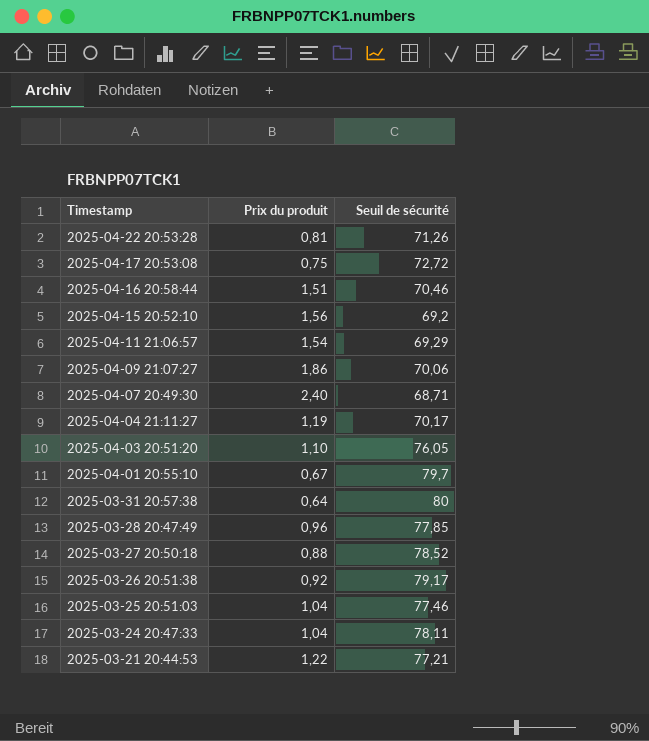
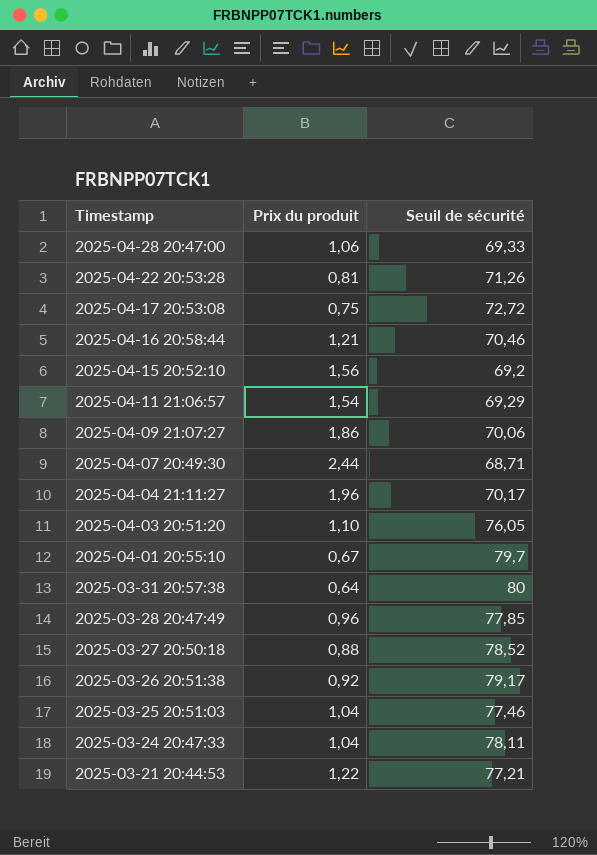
row 2025-04-28 20:47:00: none -> 1,06 | 69,33
2025-04-16 20:58:44 | Prix du produit: 1,51 -> 1,21
2025-04-07 20:49:30 | Prix du produit: 2,40 -> 2,44
2025-04-04 21:11:27 | Prix du produit: 1,19 -> 1,96

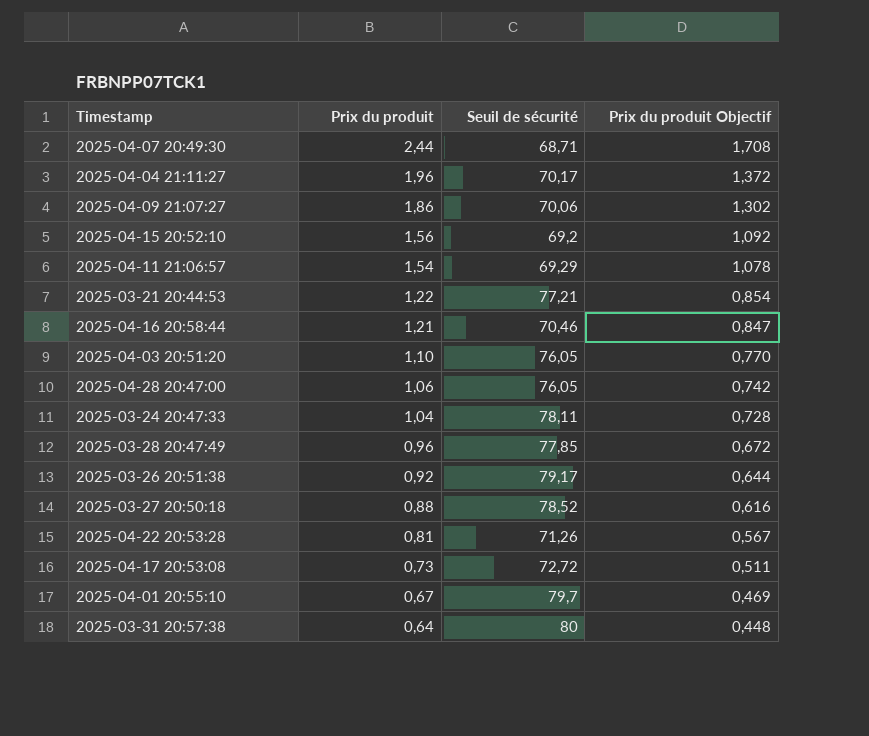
row order: Timestamp descending -> Prix du produit descending
column Prix du produit Objectif | formula: none -> [Prix du produit] * 0,7
row 2025-03-25 20:51:03: 1,04 | 77,46 -> none
2025-04-28 20:47:00 | Seuil de sécurité: 69,33 -> 76,05
2025-04-17 20:53:08 | Prix du produit: 0,75 -> 0,73

